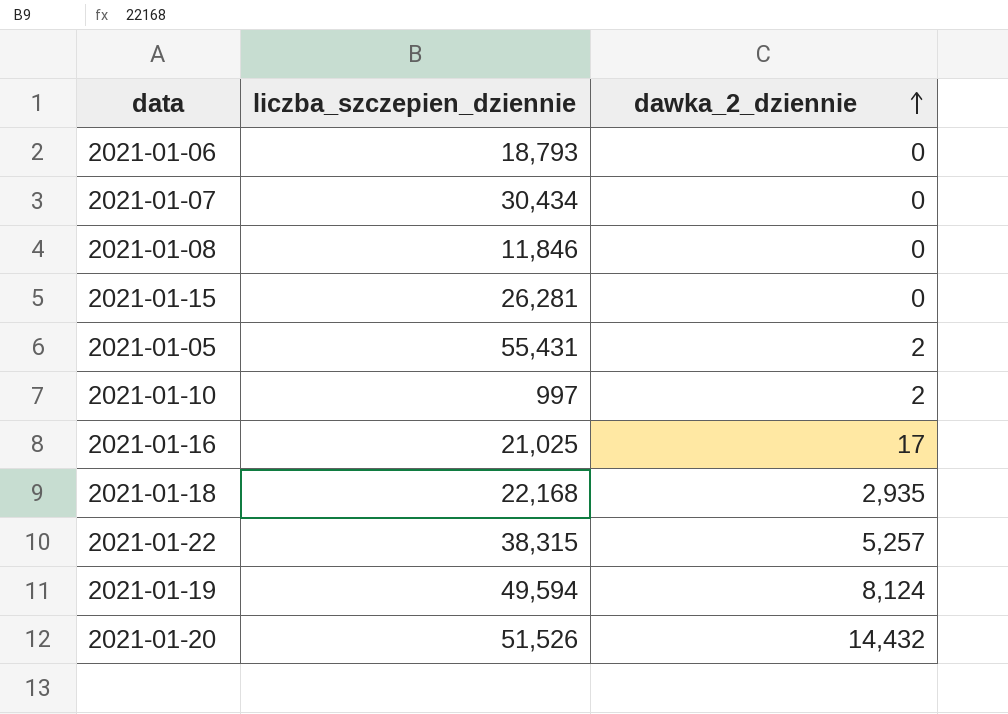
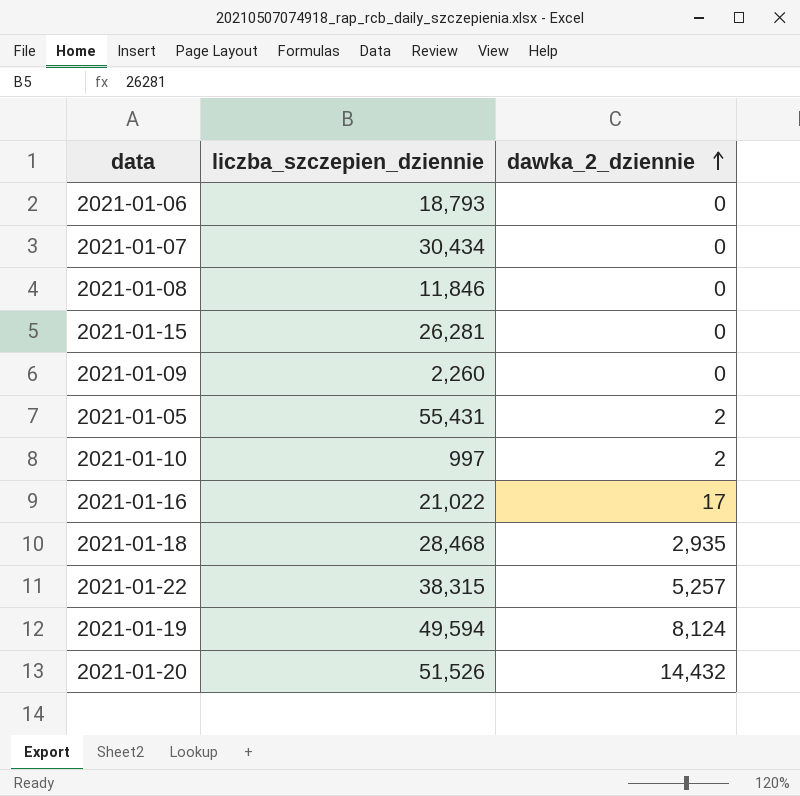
row 2021-01-09: none -> 2,260 | 0
2021-01-16 | liczba_szczepien_dziennie: 21,025 -> 21,022
2021-01-18 | liczba_szczepien_dziennie: 22,168 -> 28,468

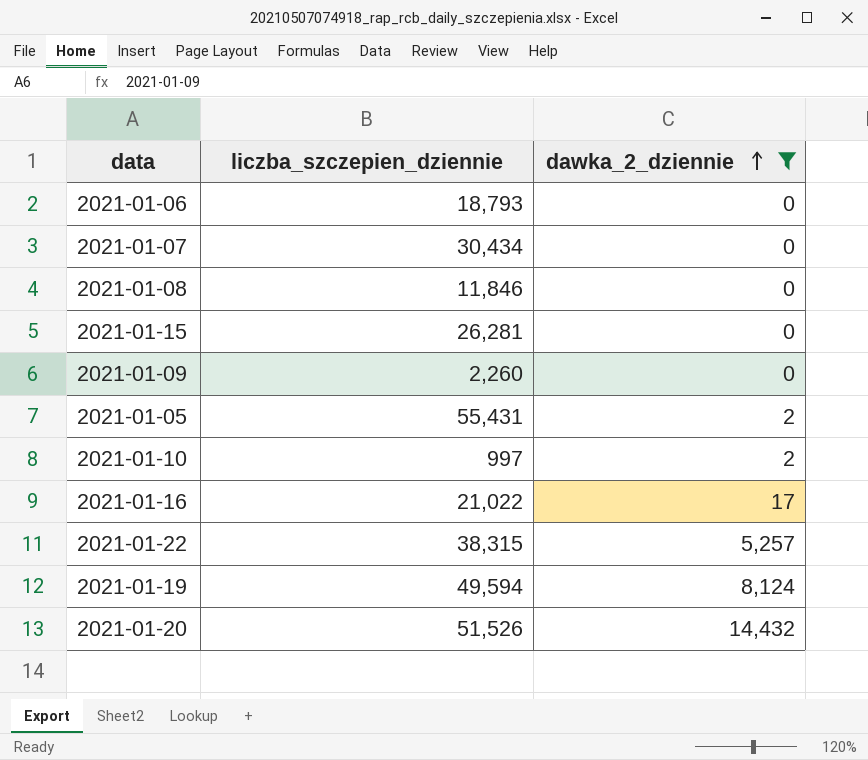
filter: none -> dawka_2_dziennie != 2,935

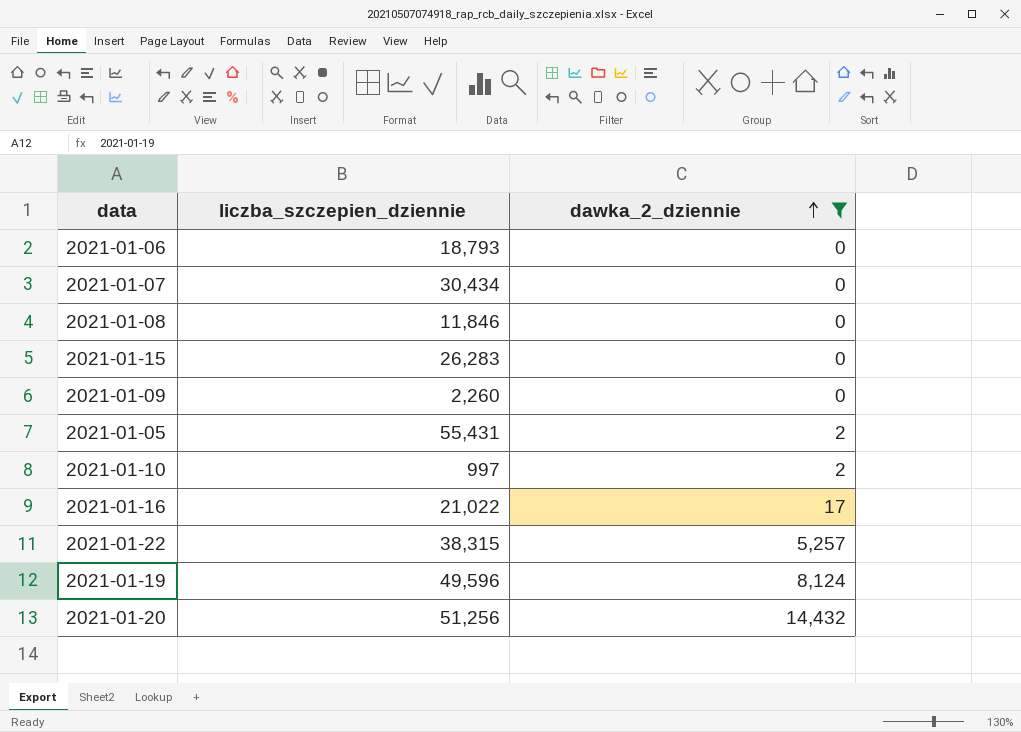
2021-01-15 | liczba_szczepien_dziennie: 26,281 -> 26,283
2021-01-19 | liczba_szczepien_dziennie: 49,594 -> 49,596
2021-01-20 | liczba_szczepien_dziennie: 51,526 -> 51,256

